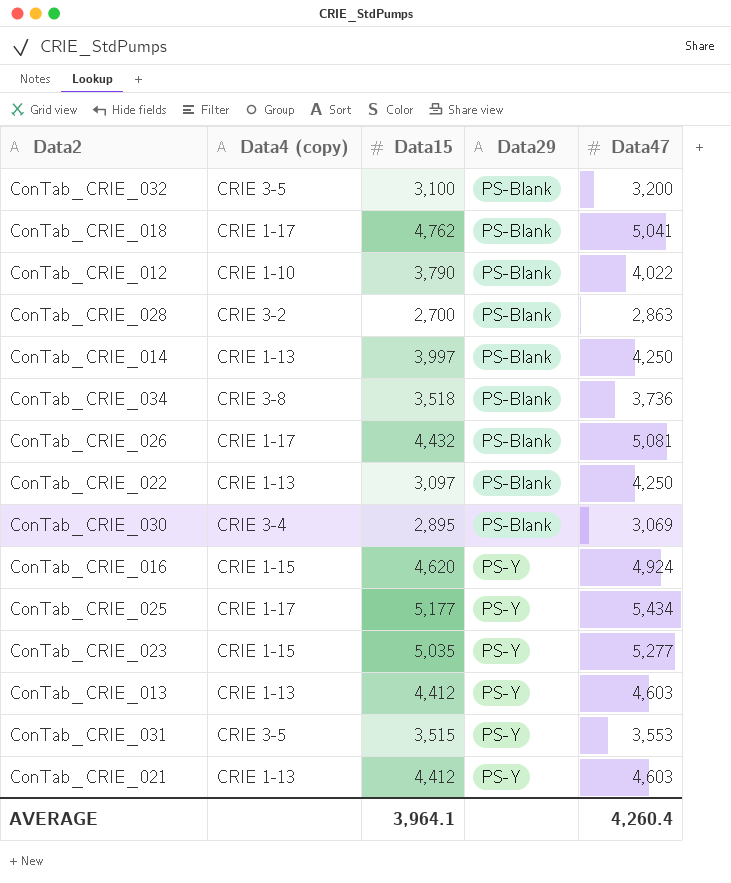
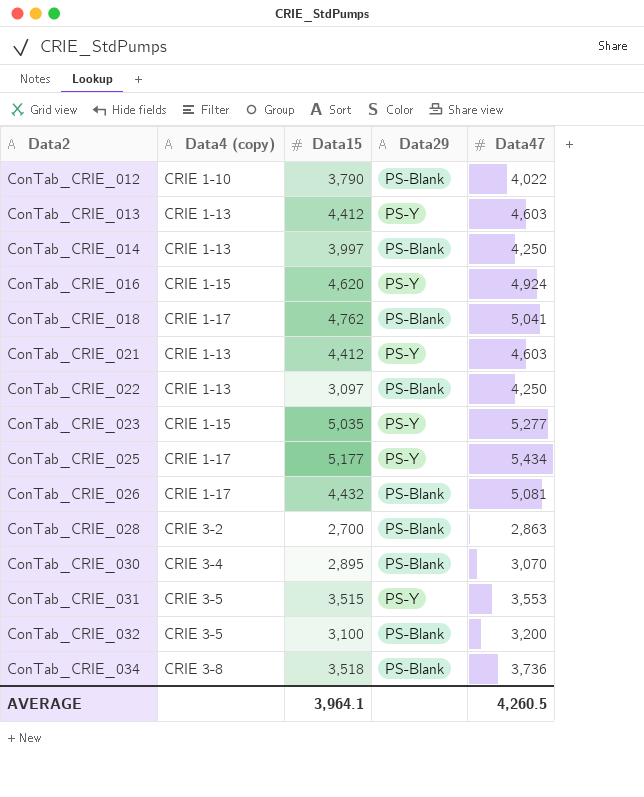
row order: Data29 ascending -> Data2 ascending
ConTab_CRIE_030 | Data47: 3,069 -> 3,070
AVERAGE | Data47: 4,260.4 -> 4,260.5

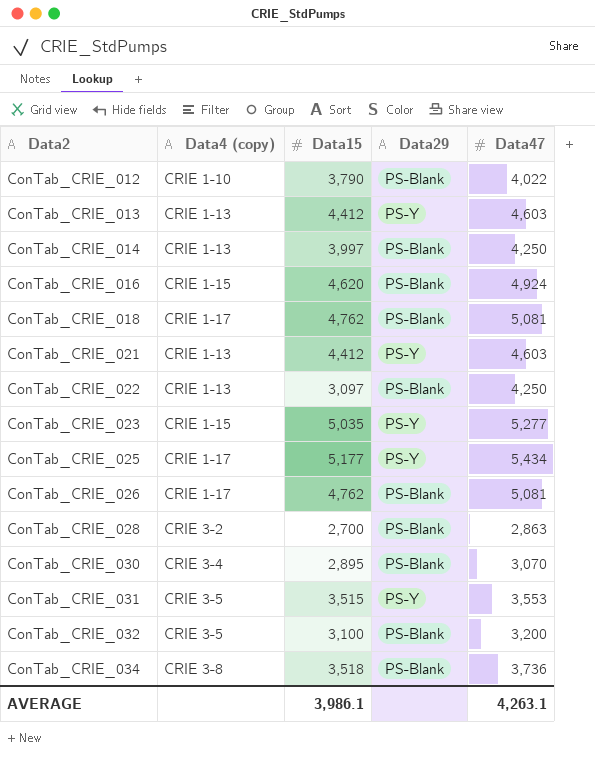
ConTab_CRIE_016 | Data29: PS-Y -> PS-Blank
ConTab_CRIE_018 | Data47: 5,041 -> 5,081
ConTab_CRIE_026 | Data15: 4,432 -> 4,762
AVERAGE | Data15: 3,964.1 -> 3,986.1
AVERAGE | Data47: 4,260.5 -> 4,263.1

